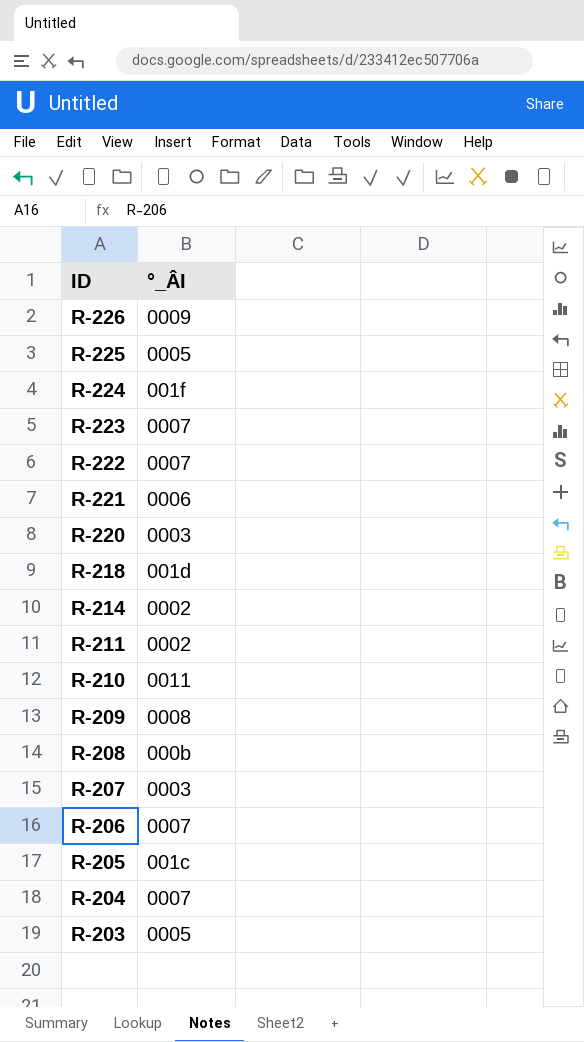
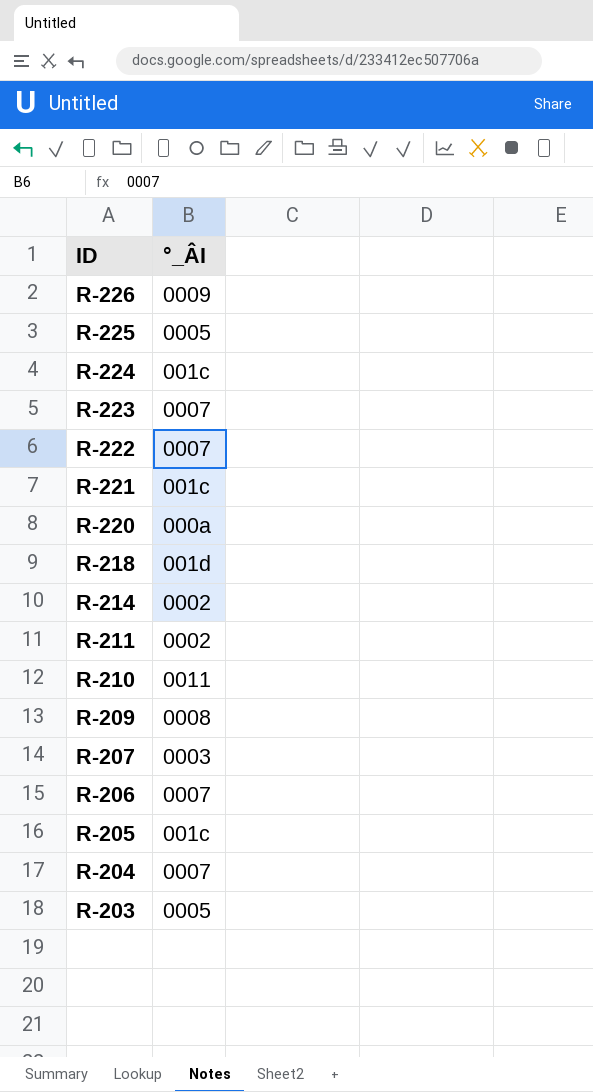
row R-208: 000b -> none
R-224 | °_ÂI: 001f -> 001c
R-221 | °_ÂI: 0006 -> 001c
R-220 | °_ÂI: 0003 -> 000a

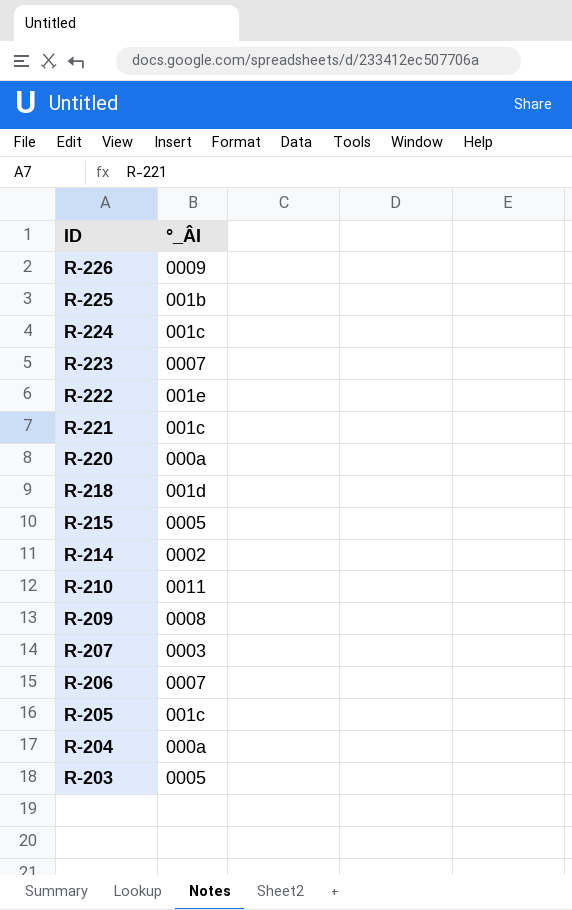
row R-211: 0002 -> none
R-225 | °_ÂI: 0005 -> 001b
R-222 | °_ÂI: 0007 -> 001e
row R-215: none -> 0005
R-204 | °_ÂI: 0007 -> 000a

